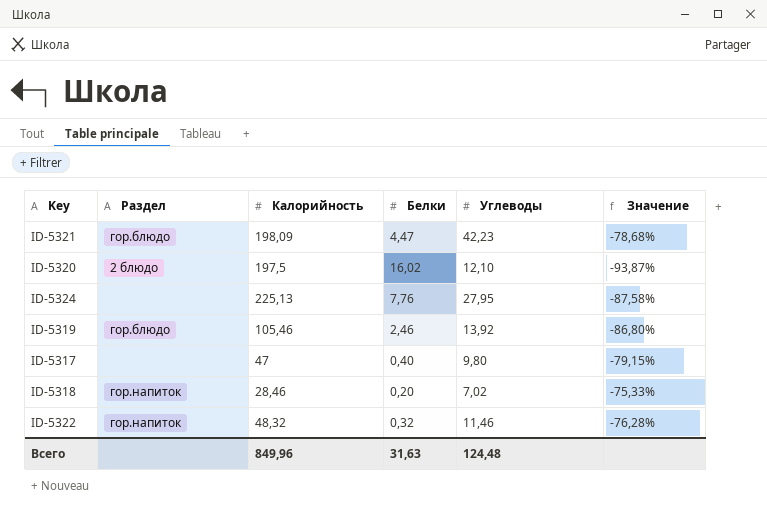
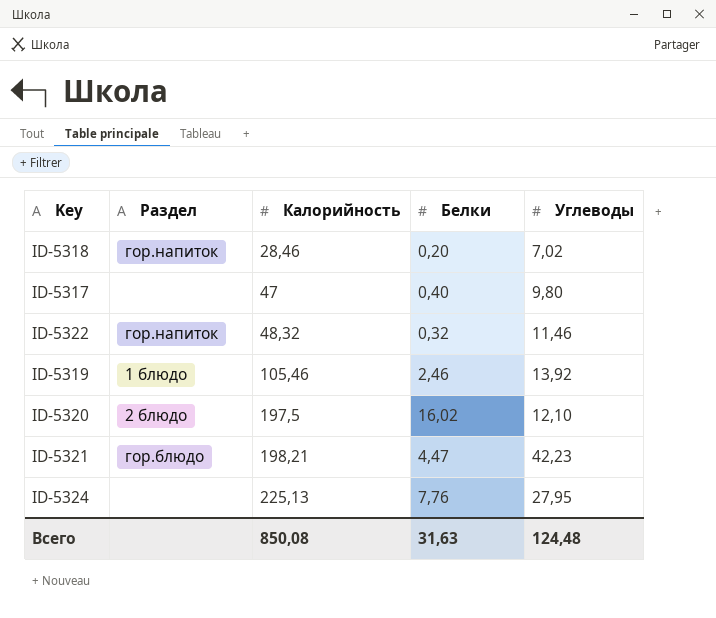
row order: none -> Калорийность ascending
column Значение | formula: ([Углеводы] - [Калорийность]) / [Калорийность] -> none
ID-5319 | Раздел: гор.блюдо -> 1 блюдо
ID-5321 | Калорийность: 198,09 -> 198,21
Всего | Калорийность: 849,96 -> 850,08

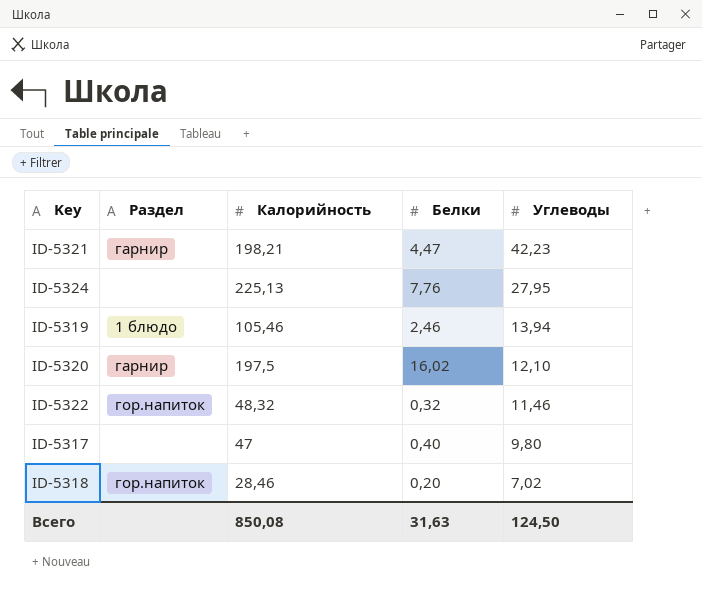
row order: Калорийность ascending -> Углеводы descending
ID-5321 | Раздел: гор.блюдо -> гарнир
ID-5319 | Углеводы: 13,92 -> 13,94
ID-5320 | Раздел: 2 блюдо -> гарнир
Всего | Углеводы: 124,48 -> 124,50

